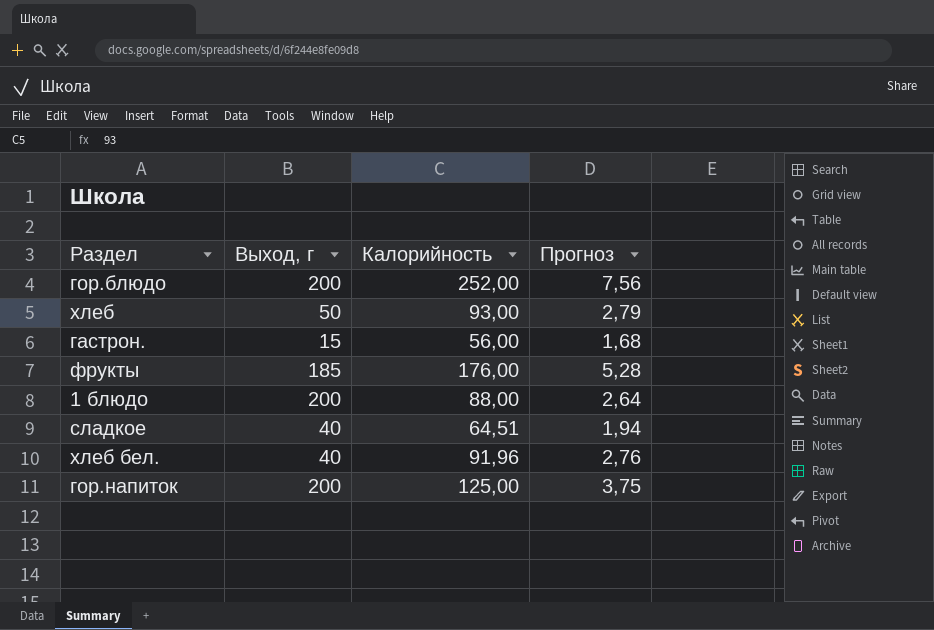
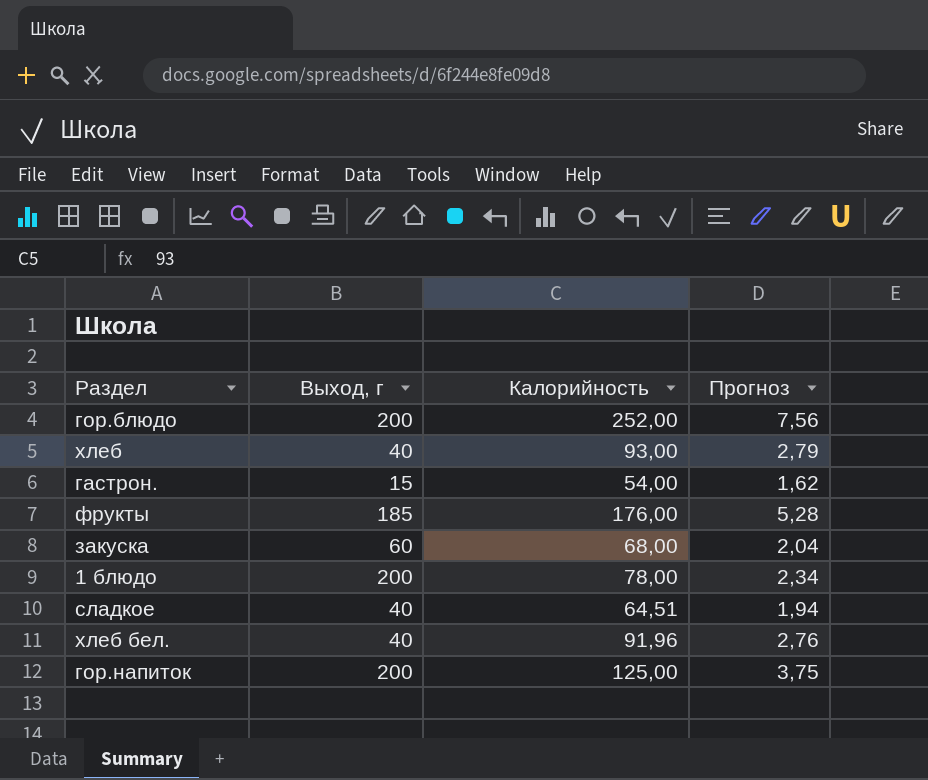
хлеб | Выход, г: 50 -> 40
гастрон. | Калорийность: 56,00 -> 54,00
гастрон. | Прогноз: 1,68 -> 1,62
row закуска: none -> 60 | 68,00 | 2,04
1 блюдо | Калорийность: 88,00 -> 78,00
1 блюдо | Прогноз: 2,64 -> 2,34

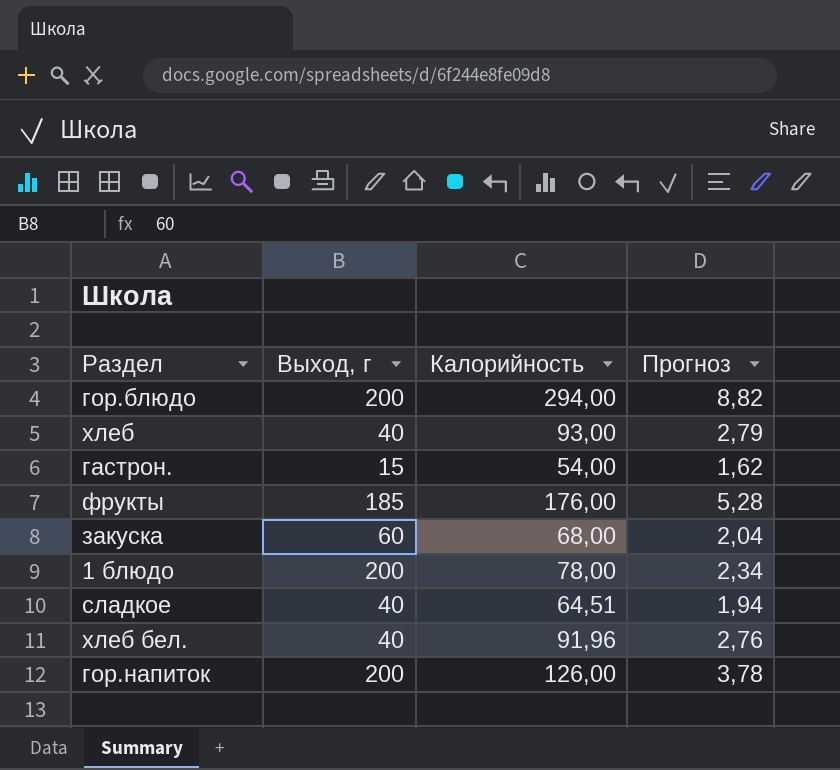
гор.блюдо | Калорийность: 252,00 -> 294,00
гор.блюдо | Прогноз: 7,56 -> 8,82
гор.напиток | Калорийность: 125,00 -> 126,00
гор.напиток | Прогноз: 3,75 -> 3,78

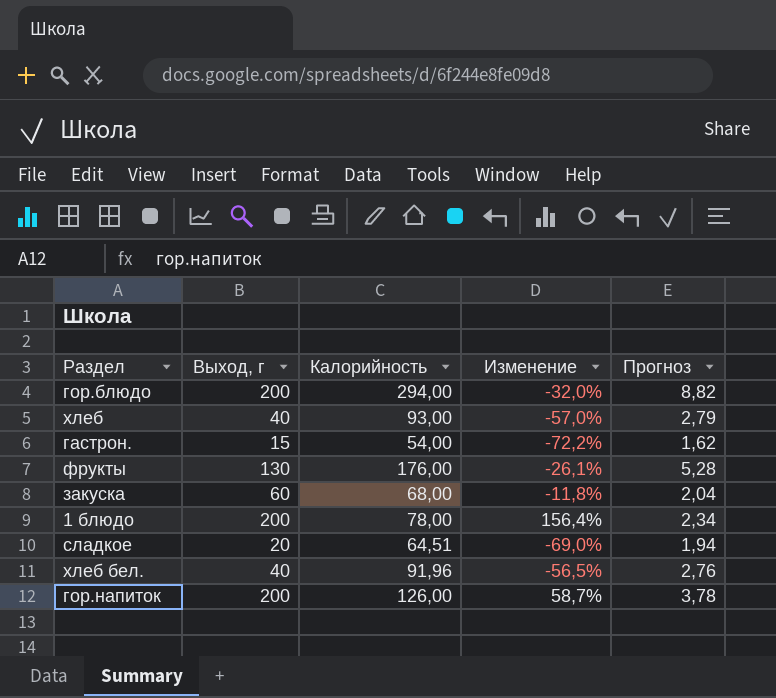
column Изменение | formula: none -> ([Выход, г] - [Калорийность]) / [Калорийность]
фрукты | Выход, г: 185 -> 130
сладкое | Выход, г: 40 -> 20

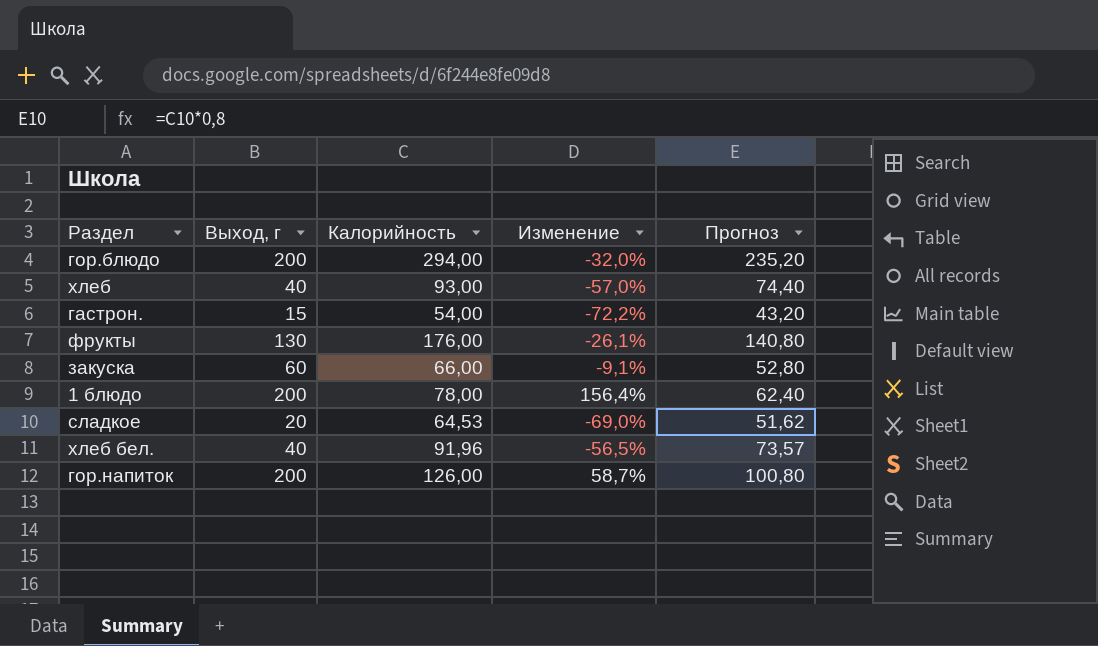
column Прогноз | formula: [Калорийность] * 0,03 -> [Калорийность] * 0,8
закуска | Калорийность: 68,00 -> 66,00
закуска | Изменение: -11,8% -> -9,1%
сладкое | Калорийность: 64,51 -> 64,53

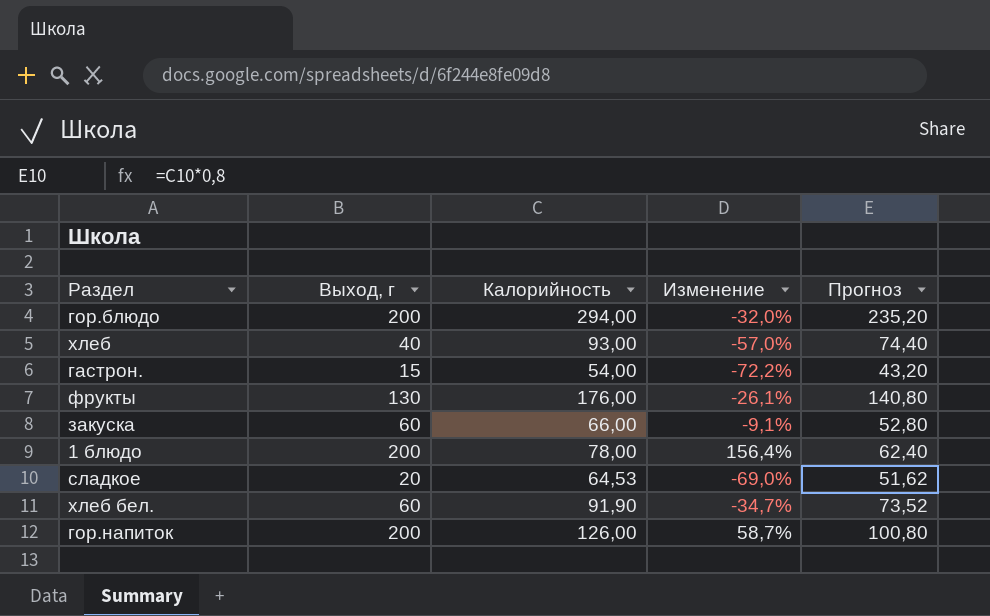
хлеб бел. | Выход, г: 40 -> 60
хлеб бел. | Калорийность: 91,96 -> 91,90
хлеб бел. | Изменение: -56,5% -> -34,7%
хлеб бел. | Прогноз: 73,57 -> 73,52

